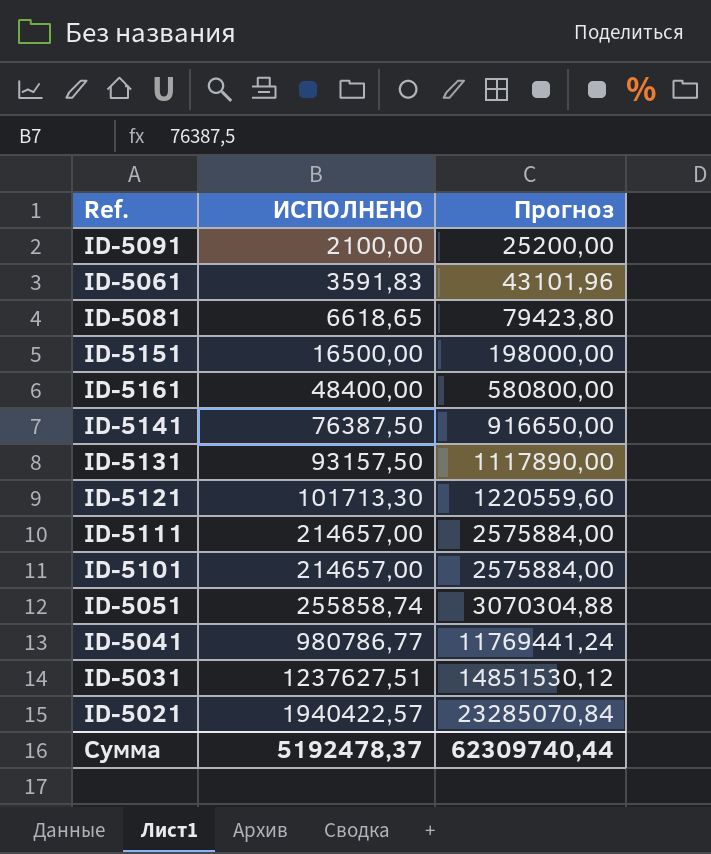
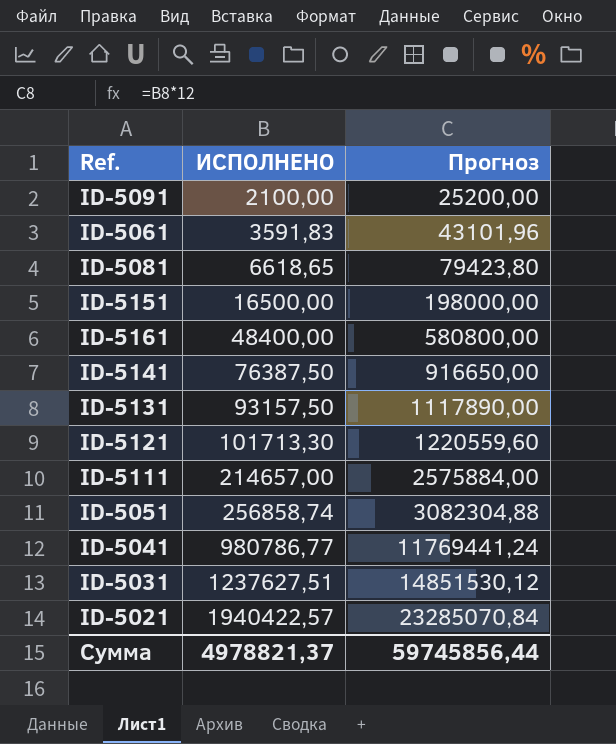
row ID-5101: 214657,00 | 2575884,00 -> none
ID-5051 | ИСПОЛНЕНО: 255858,74 -> 256858,74
ID-5051 | Прогноз: 3070304,88 -> 3082304,88
Сумма | ИСПОЛНЕНО: 5192478,37 -> 4978821,37
Сумма | Прогноз: 62309740,44 -> 59745856,44

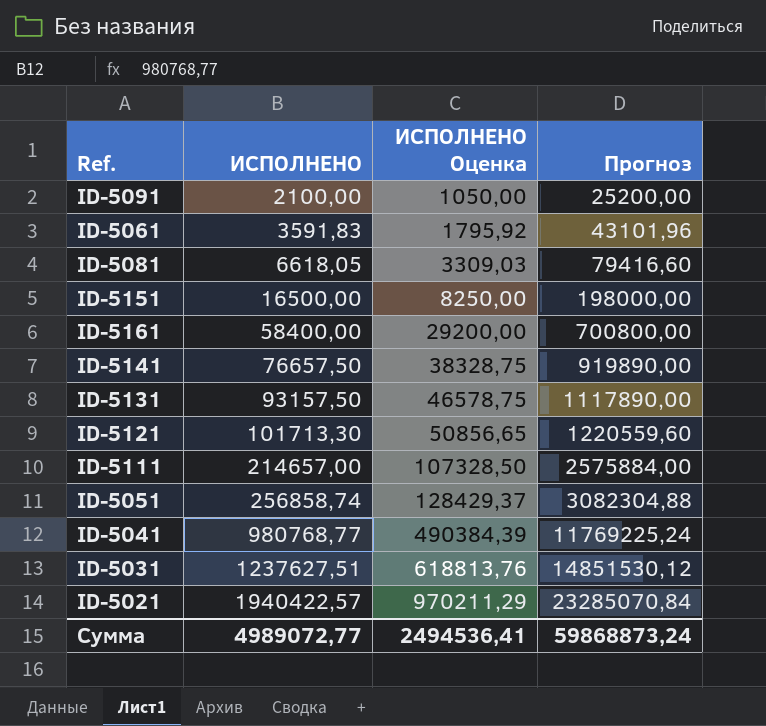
column ИСПОЛНЕНО Оценка | formula: none -> [ИСПОЛНЕНО] * 0,5
ID-5081 | ИСПОЛНЕНО: 6618,65 -> 6618,05
ID-5081 | Прогноз: 79423,80 -> 79416,60
ID-5161 | ИСПОЛНЕНО: 48400,00 -> 58400,00
ID-5161 | Прогноз: 580800,00 -> 700800,00
ID-5141 | ИСПОЛНЕНО: 76387,50 -> 76657,50
ID-5141 | Прогноз: 916650,00 -> 919890,00
ID-5041 | ИСПОЛНЕНО: 980786,77 -> 980768,77
ID-5041 | Прогноз: 11769441,24 -> 11769225,24
Сумма | ИСПОЛНЕНО: 4978821,37 -> 4989072,77
Сумма | Прогноз: 59745856,44 -> 59868873,24

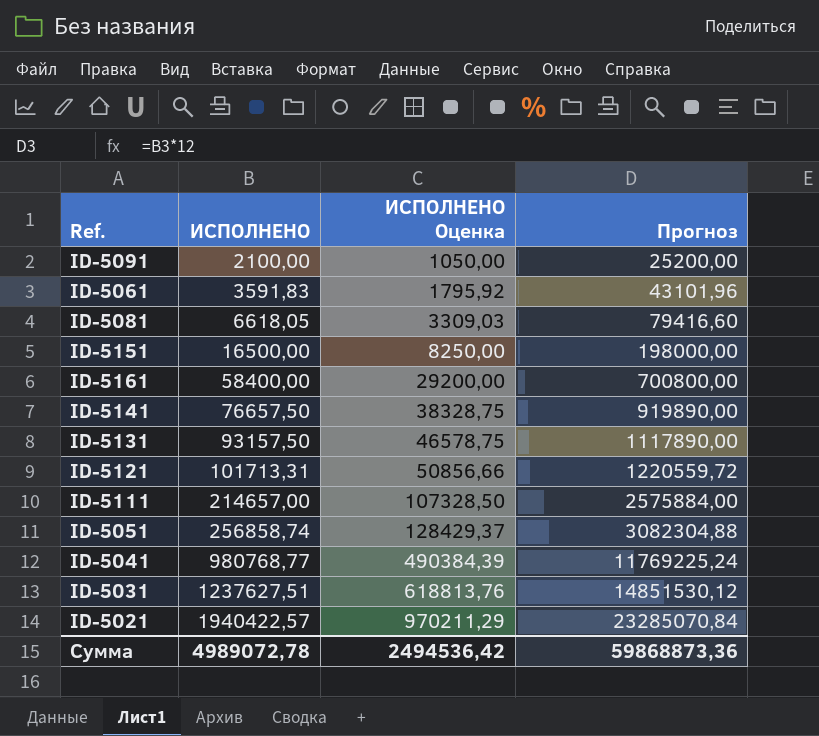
ID-5121 | ИСПОЛНЕНО: 101713,30 -> 101713,31
ID-5121 | ИСПОЛНЕНО Оценка: 50856,65 -> 50856,66
ID-5121 | Прогноз: 1220559,60 -> 1220559,72
Сумма | ИСПОЛНЕНО: 4989072,77 -> 4989072,78
Сумма | ИСПОЛНЕНО Оценка: 2494536,41 -> 2494536,42
Сумма | Прогноз: 59868873,24 -> 59868873,36

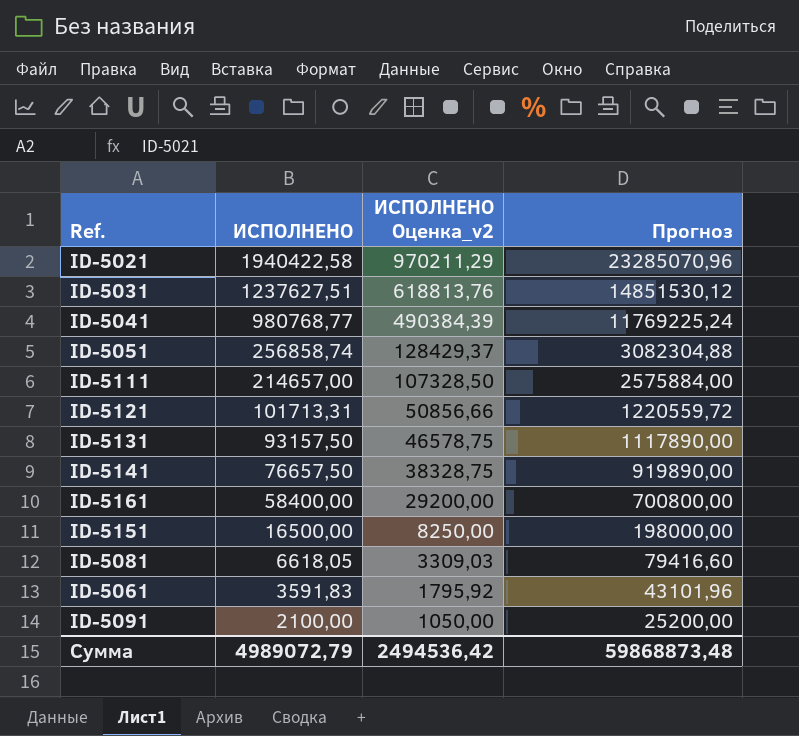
row order: ИСПОЛНЕНО ascending -> ИСПОЛНЕНО descending
column name: ИСПОЛНЕНО Оценка -> ИСПОЛНЕНО Оценка_v2
ID-5021 | ИСПОЛНЕНО: 1940422,57 -> 1940422,58
ID-5021 | Прогноз: 23285070,84 -> 23285070,96
Сумма | ИСПОЛНЕНО: 4989072,78 -> 4989072,79
Сумма | Прогноз: 59868873,36 -> 59868873,48

